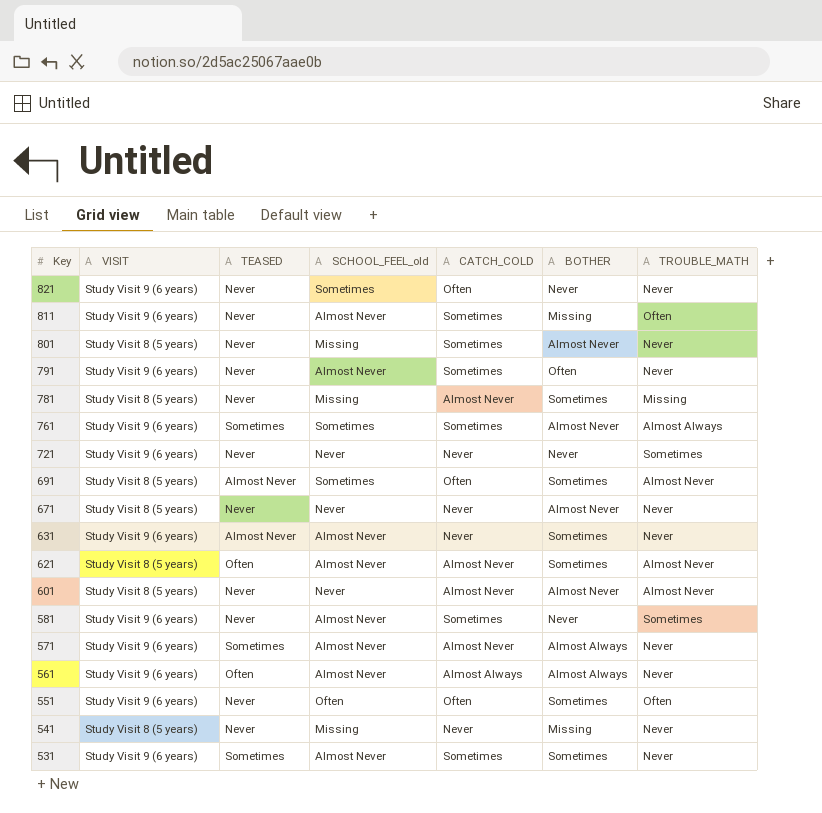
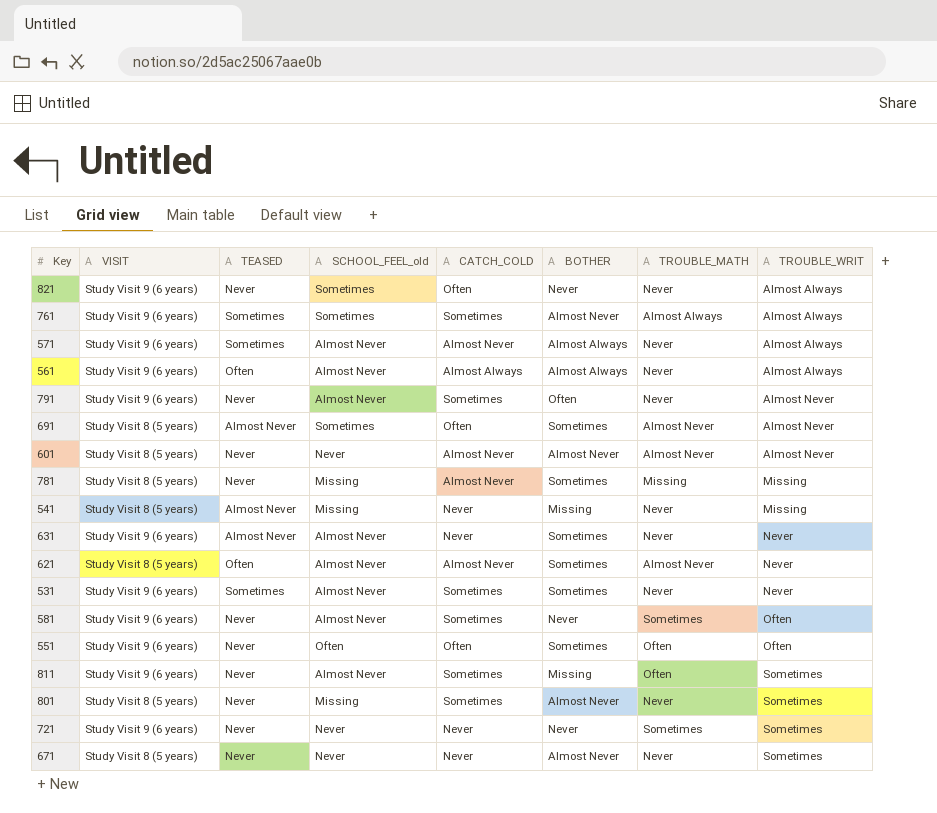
row order: Key descending -> TROUBLE_WRIT ascending
column TROUBLE_WRIT | position: none -> 8
541 | TEASED: Never -> Almost Never

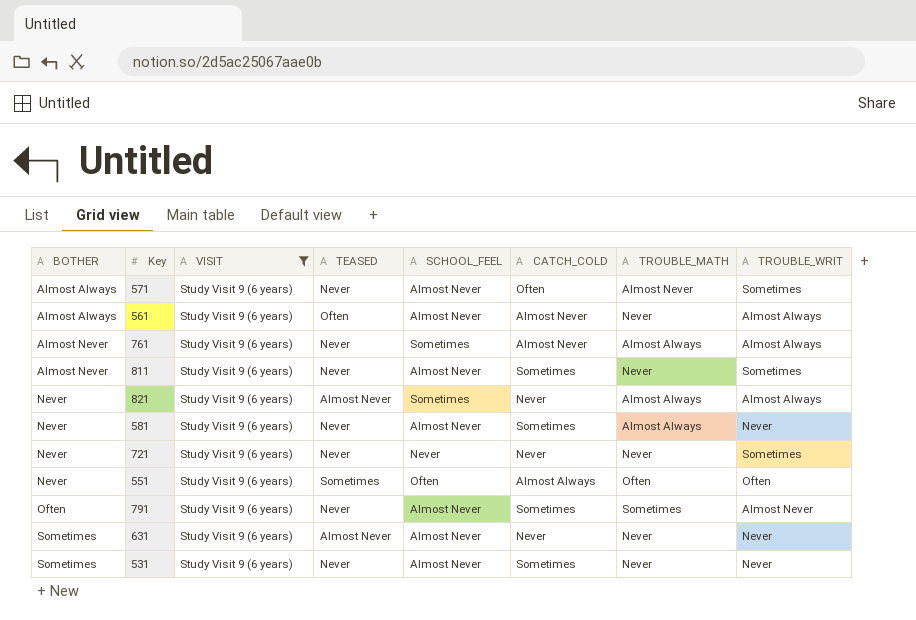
filter: none -> VISIT = Study Visit 9 (6 years)
row order: TROUBLE_WRIT ascending -> BOTHER ascending
column BOTHER | position: 6 -> 1
column name: SCHOOL_FEEL_old -> SCHOOL_FEEL
571 | TEASED: Sometimes -> Never
571 | CATCH_COLD: Almost Never -> Often
571 | TROUBLE_MATH: Never -> Almost Never
571 | TROUBLE_WRIT: Almost Always -> Sometimes
561 | CATCH_COLD: Almost Always -> Almost Never
761 | TEASED: Sometimes -> Never
761 | CATCH_COLD: Sometimes -> Almost Never
811 | BOTHER: Missing -> Almost Never
811 | TROUBLE_MATH: Often -> Never
821 | TEASED: Never -> Almost Never
821 | CATCH_COLD: Often -> Never
821 | TROUBLE_MATH: Never -> Almost Always
581 | TROUBLE_MATH: Sometimes -> Almost Always
581 | TROUBLE_WRIT: Often -> Never
721 | TROUBLE_MATH: Sometimes -> Never
551 | BOTHER: Sometimes -> Never
551 | TEASED: Never -> Sometimes
551 | CATCH_COLD: Often -> Almost Always
791 | TROUBLE_MATH: Never -> Sometimes
531 | TEASED: Sometimes -> Never

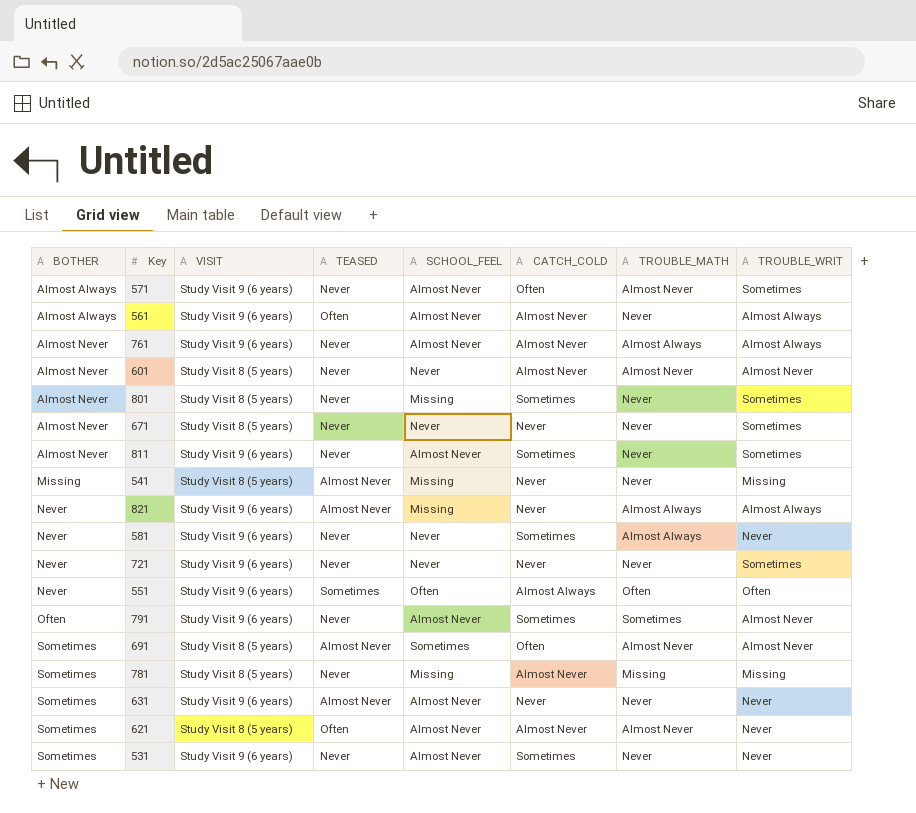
filter: VISIT = Study Visit 9 (6 years) -> none
761 | SCHOOL_FEEL: Sometimes -> Almost Never
821 | SCHOOL_FEEL: Sometimes -> Missing
581 | SCHOOL_FEEL: Almost Never -> Never

